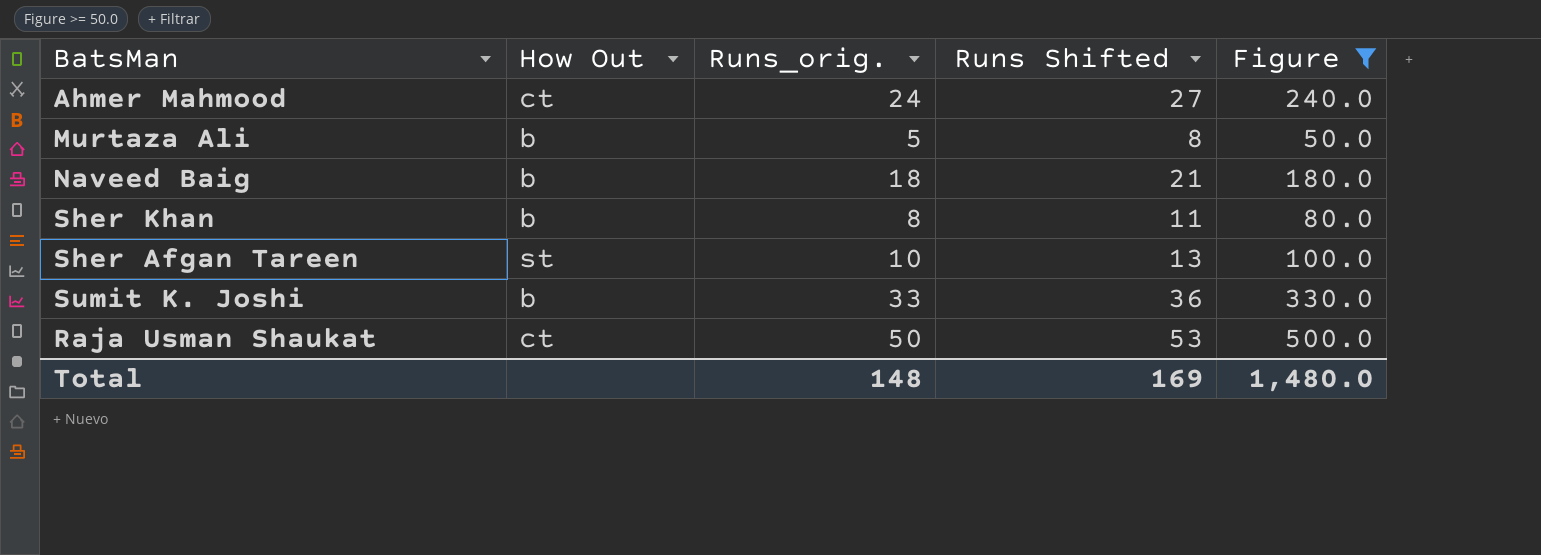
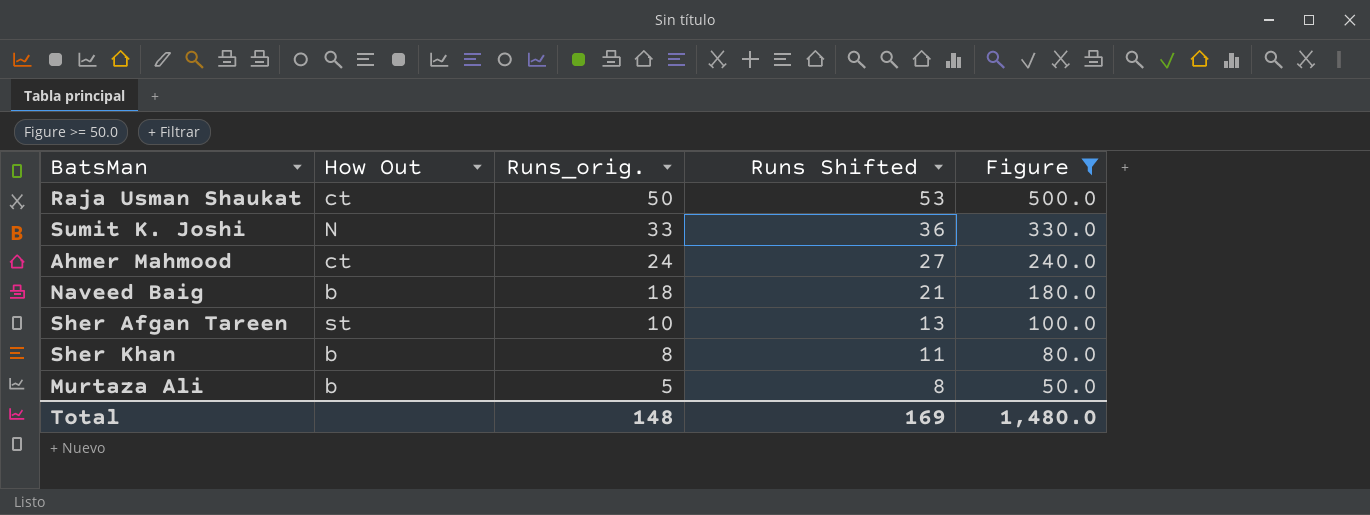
row order: none -> Runs_orig. descending
Sumit K. Joshi | How Out: b -> N

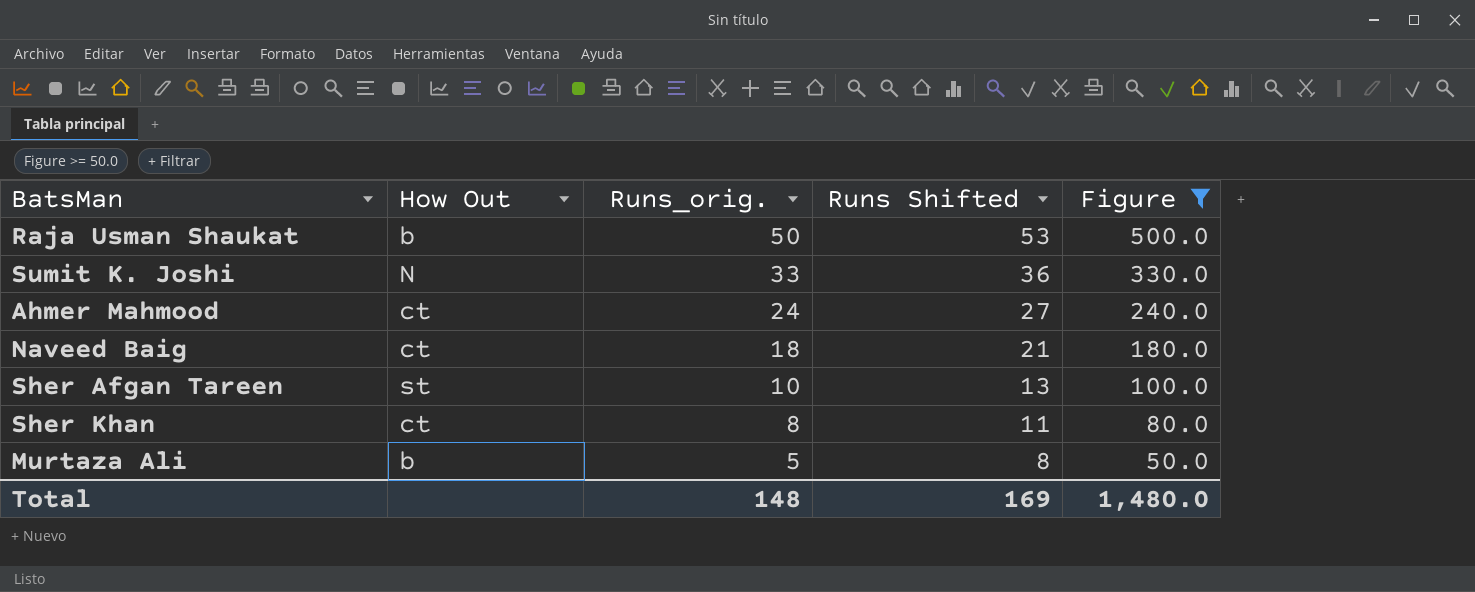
Raja Usman Shaukat | How Out: ct -> b
Naveed Baig | How Out: b -> ct
Sher Khan | How Out: b -> ct

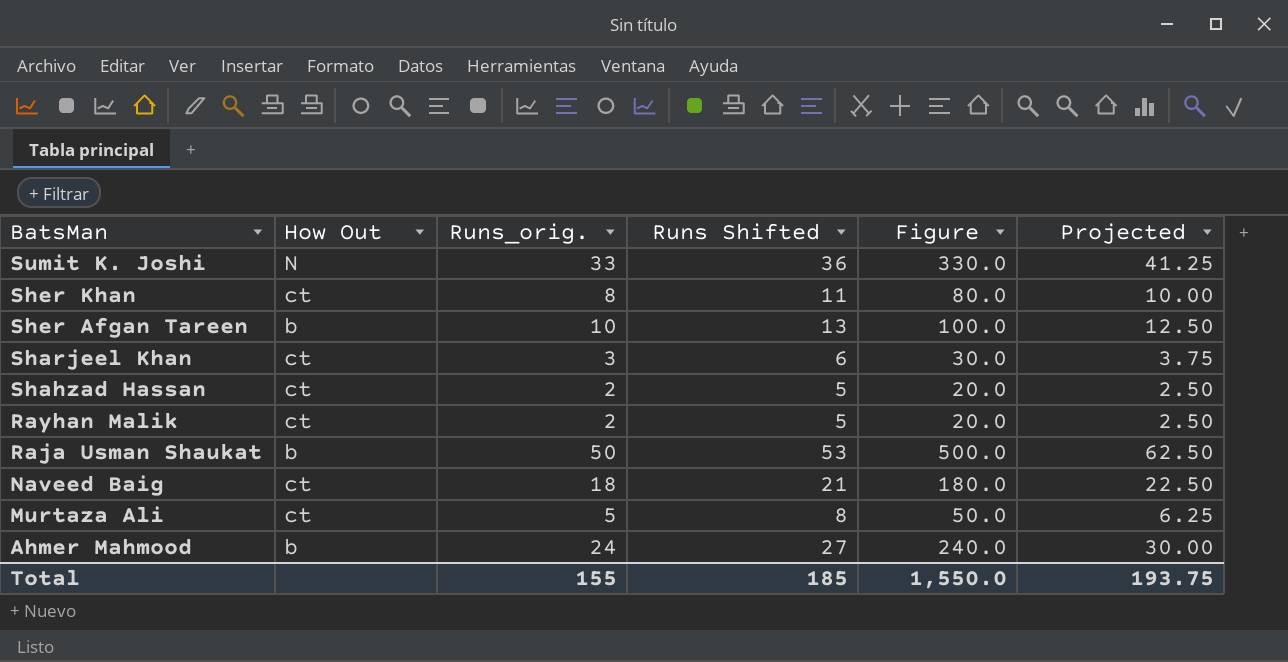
filter: Figure >= 50.0 -> none
row order: Runs_orig. descending -> BatsMan descending
column Projected | formula: none -> [Runs_orig.] * 1.25
Sher Afgan Tareen | How Out: st -> b
Murtaza Ali | How Out: b -> ct
Ahmer Mahmood | How Out: ct -> b
Total | Runs_orig.: 148 -> 155
Total | Runs Shifted: 169 -> 185
Total | Figure: 1,480.0 -> 1,550.0

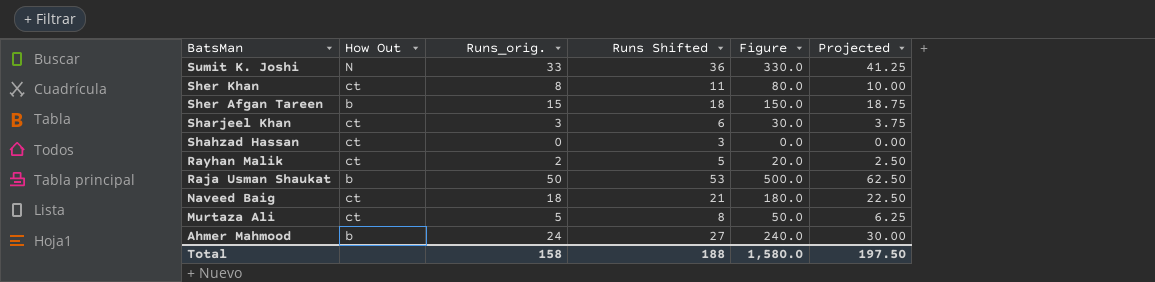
Sher Afgan Tareen | Runs_orig.: 10 -> 15
Sher Afgan Tareen | Runs Shifted: 13 -> 18
Sher Afgan Tareen | Figure: 100.0 -> 150.0
Sher Afgan Tareen | Projected: 12.50 -> 18.75
Shahzad Hassan | Runs_orig.: 2 -> 0
Shahzad Hassan | Runs Shifted: 5 -> 3
Shahzad Hassan | Figure: 20.0 -> 0.0
Shahzad Hassan | Projected: 2.50 -> 0.00
Total | Runs_orig.: 155 -> 158
Total | Runs Shifted: 185 -> 188
Total | Figure: 1,550.0 -> 1,580.0
Total | Projected: 193.75 -> 197.50

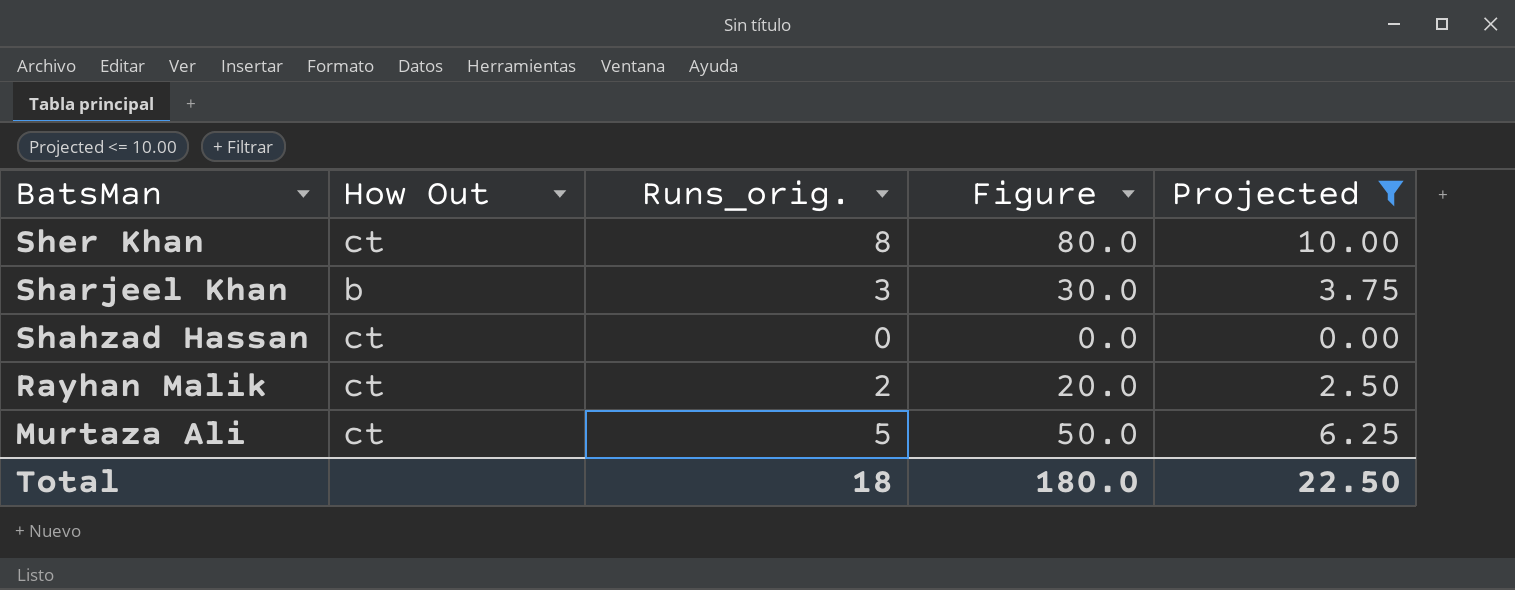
filter: none -> Projected <= 10.00
column Runs Shifted | formula: [Runs_orig.] + 3 -> none
Sharjeel Khan | How Out: ct -> b
Total | Runs_orig.: 158 -> 18
Total | Figure: 1,580.0 -> 180.0
Total | Projected: 197.50 -> 22.50

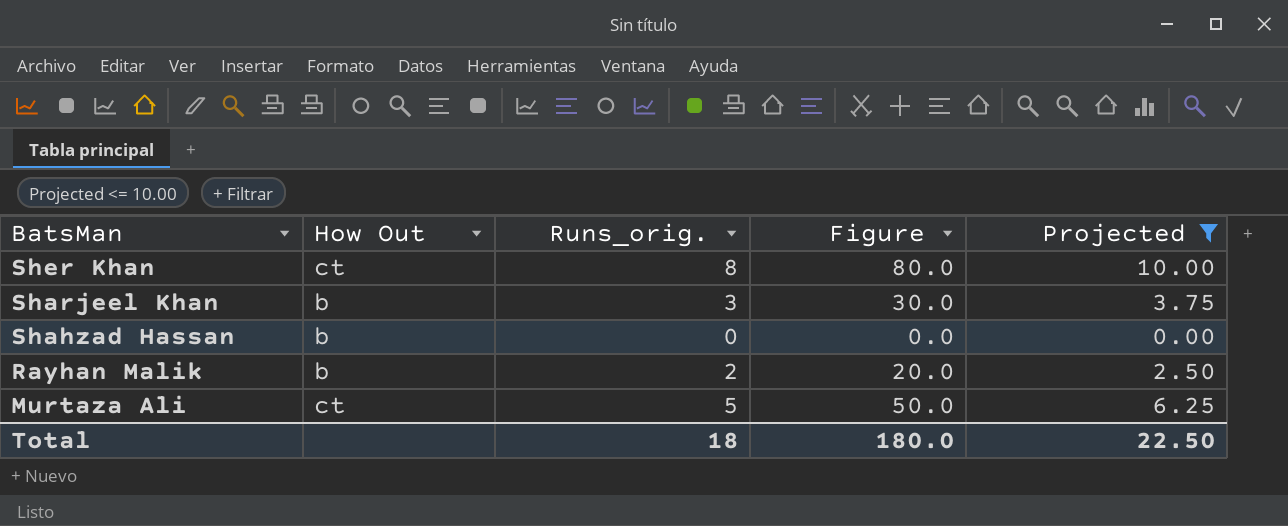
Shahzad Hassan | How Out: ct -> b
Rayhan Malik | How Out: ct -> b

